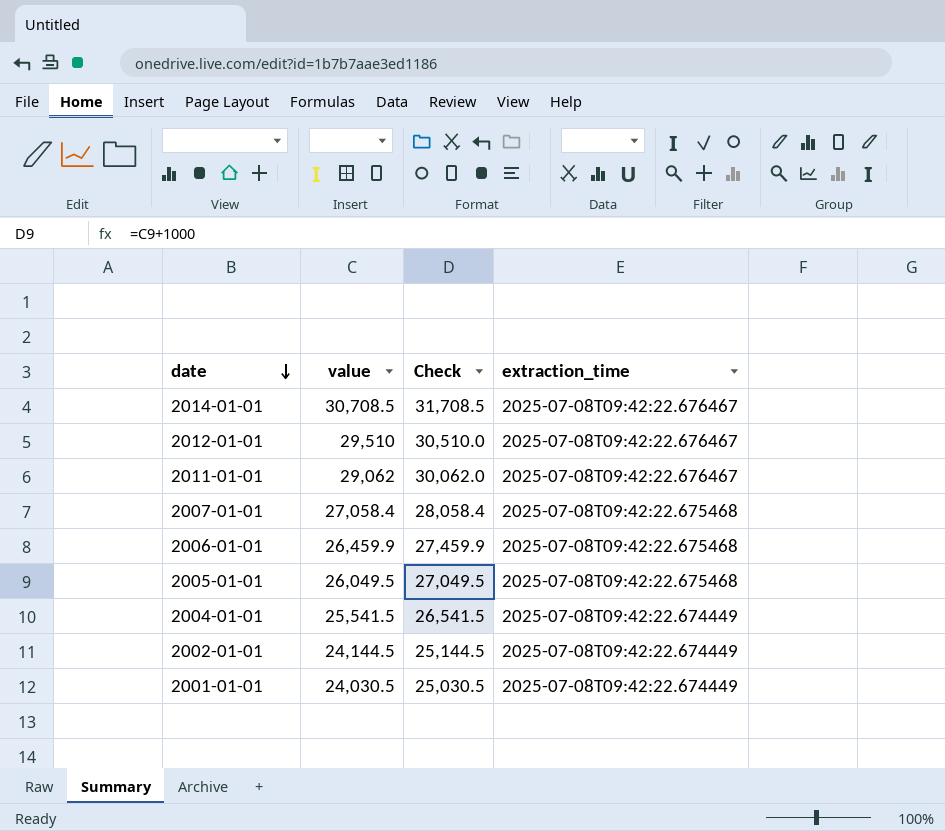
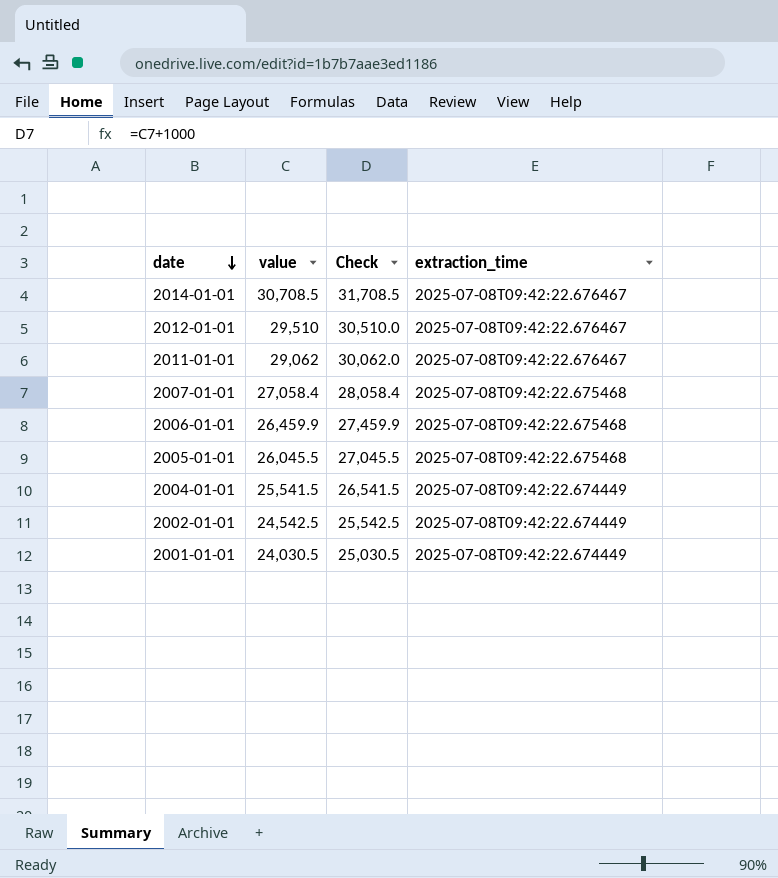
2005-01-01 | value: 26,049.5 -> 26,045.5
2005-01-01 | Check: 27,049.5 -> 27,045.5
2002-01-01 | value: 24,144.5 -> 24,542.5
2002-01-01 | Check: 25,144.5 -> 25,542.5

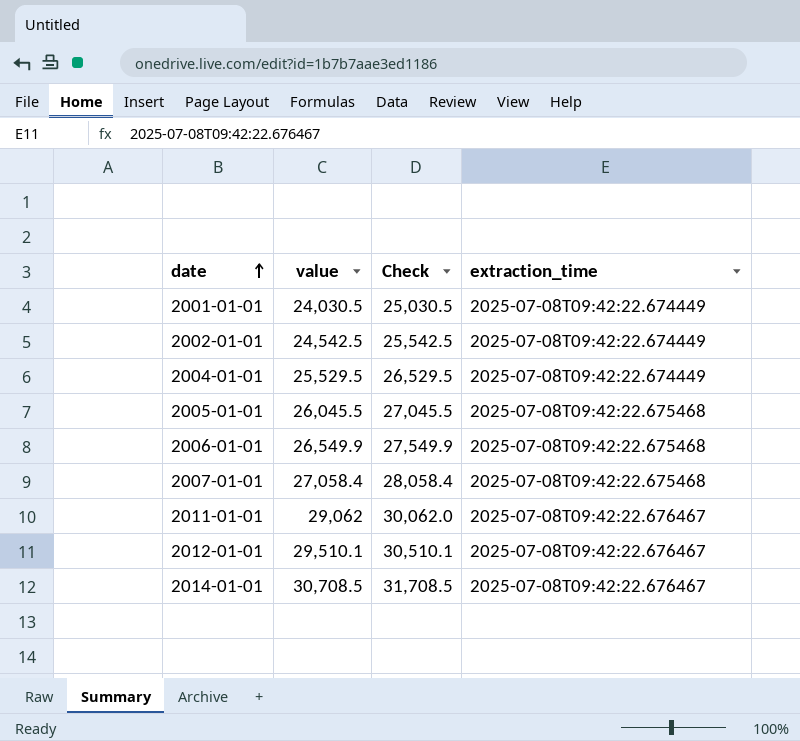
row order: date descending -> date ascending
2004-01-01 | value: 25,541.5 -> 25,529.5
2004-01-01 | Check: 26,541.5 -> 26,529.5
2006-01-01 | value: 26,459.9 -> 26,549.9
2006-01-01 | Check: 27,459.9 -> 27,549.9
2012-01-01 | value: 29,510 -> 29,510.1
2012-01-01 | Check: 30,510.0 -> 30,510.1

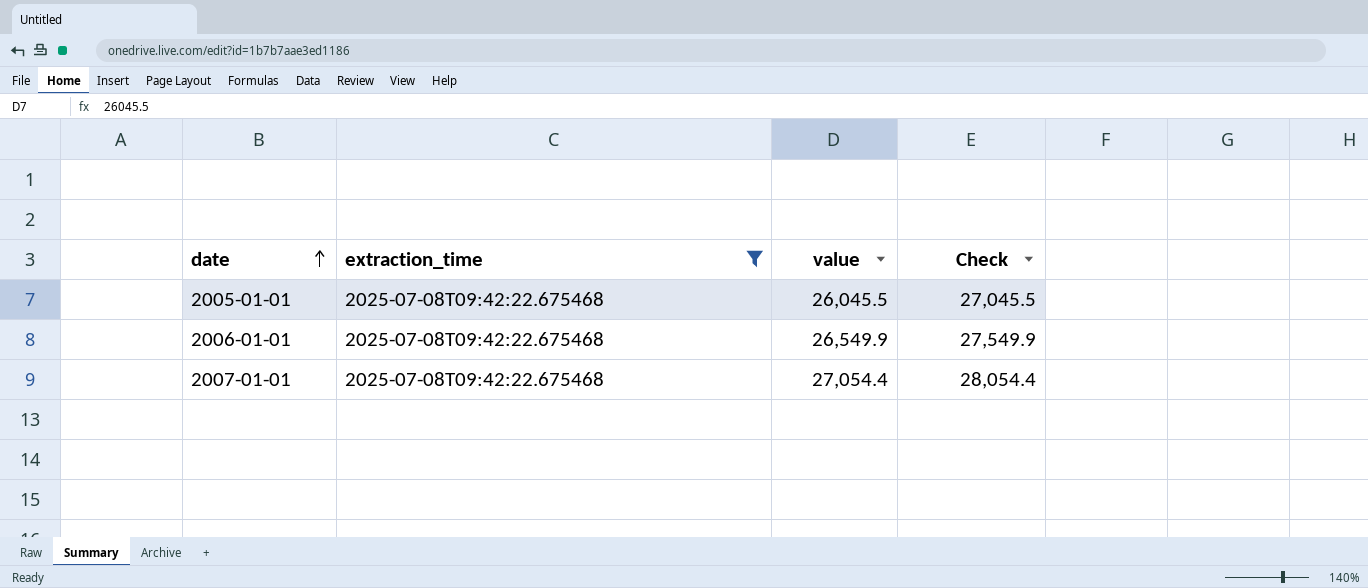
filter: none -> extraction_time = 2025-07-08T09:42:22.675468
column extraction_time | position: 4 -> 2
2007-01-01 | value: 27,058.4 -> 27,054.4
2007-01-01 | Check: 28,058.4 -> 28,054.4

